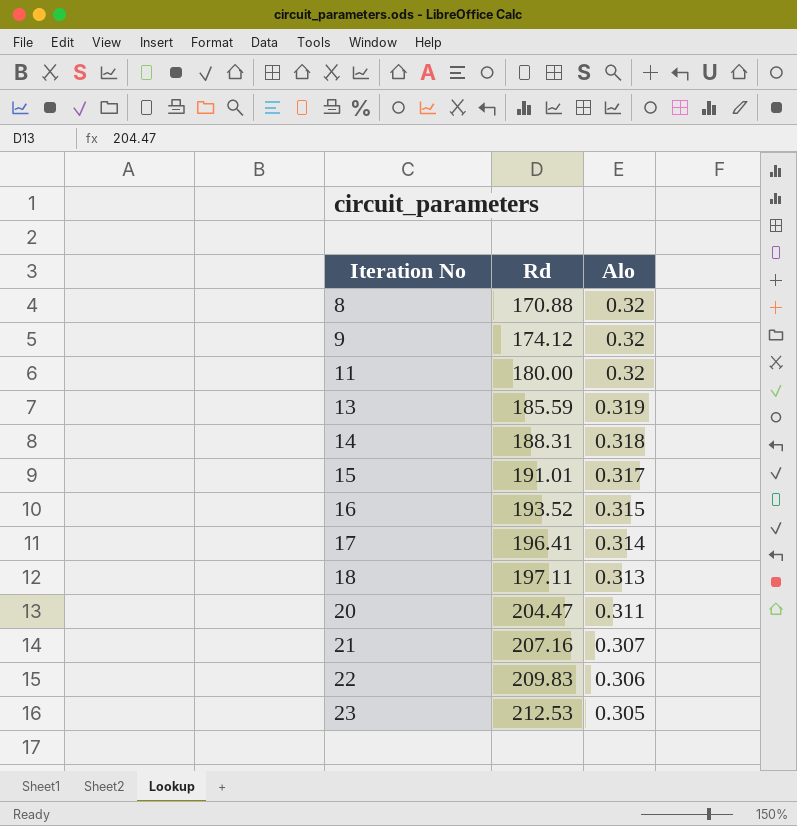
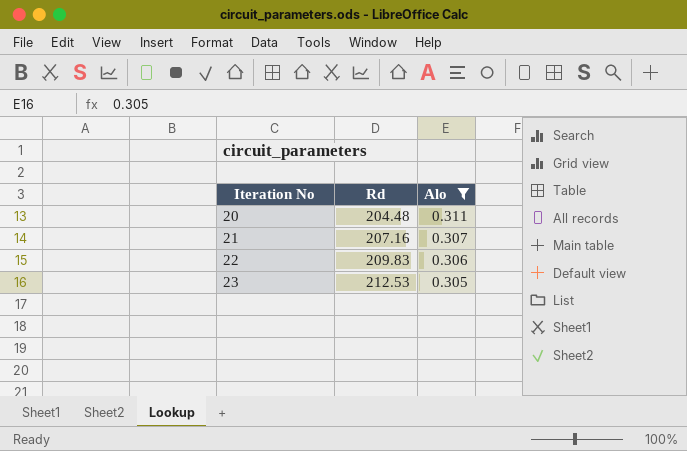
filter: none -> Alo <= 0.311
20 | Rd: 204.47 -> 204.48

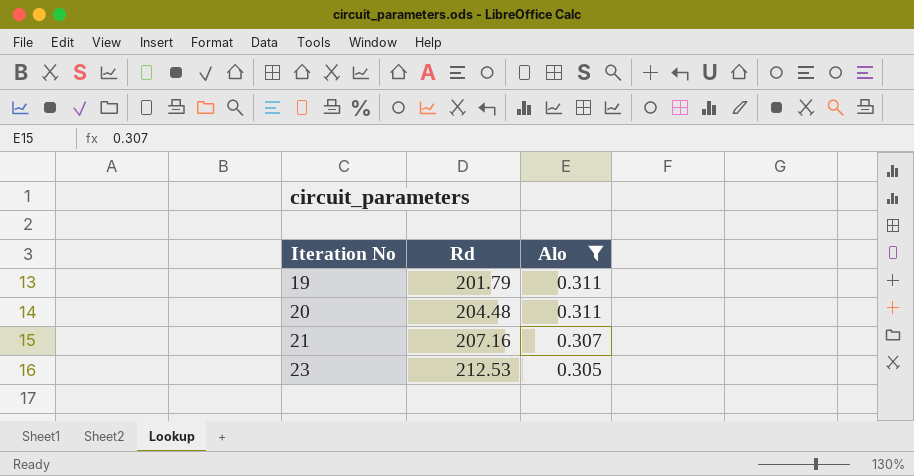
row 22: 209.83 | 0.306 -> none
row 19: none -> 201.79 | 0.311

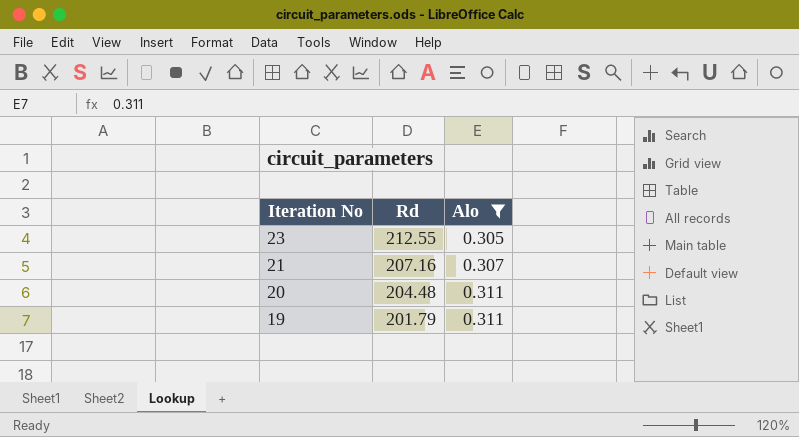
row order: Iteration No ascending -> Iteration No descending
23 | Rd: 212.53 -> 212.55

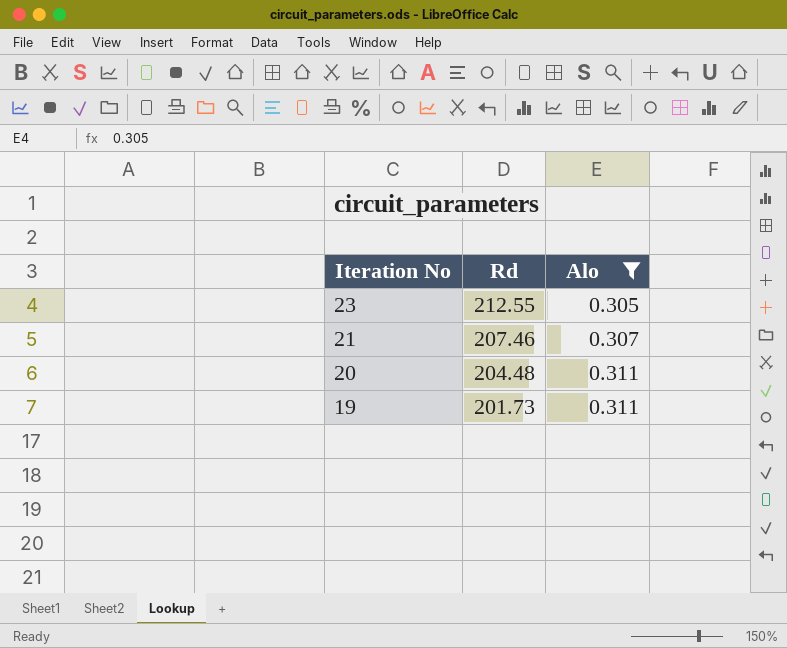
21 | Rd: 207.16 -> 207.46
19 | Rd: 201.79 -> 201.73

